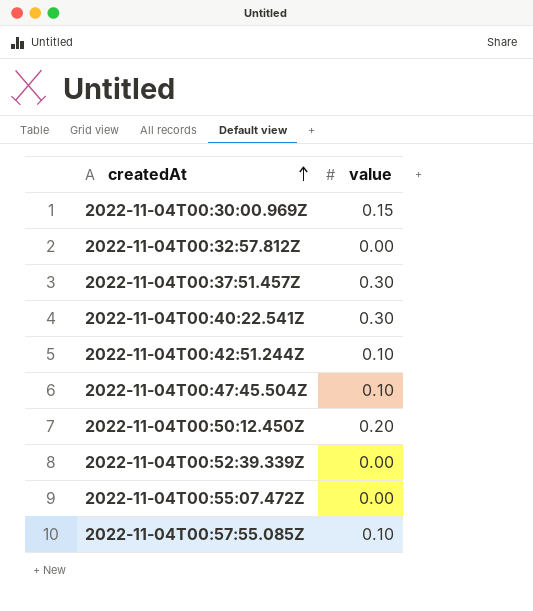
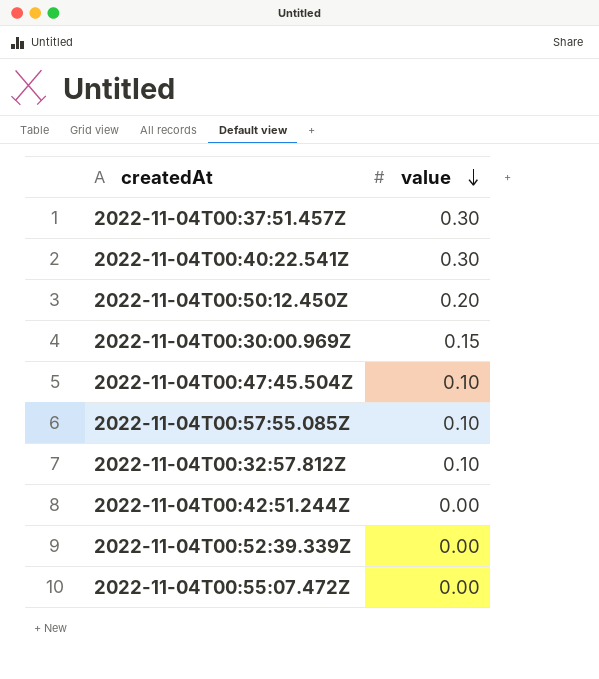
row order: createdAt ascending -> value descending
2022-11-04T00:32:57.812Z | value: 0.00 -> 0.10
2022-11-04T00:42:51.244Z | value: 0.10 -> 0.00

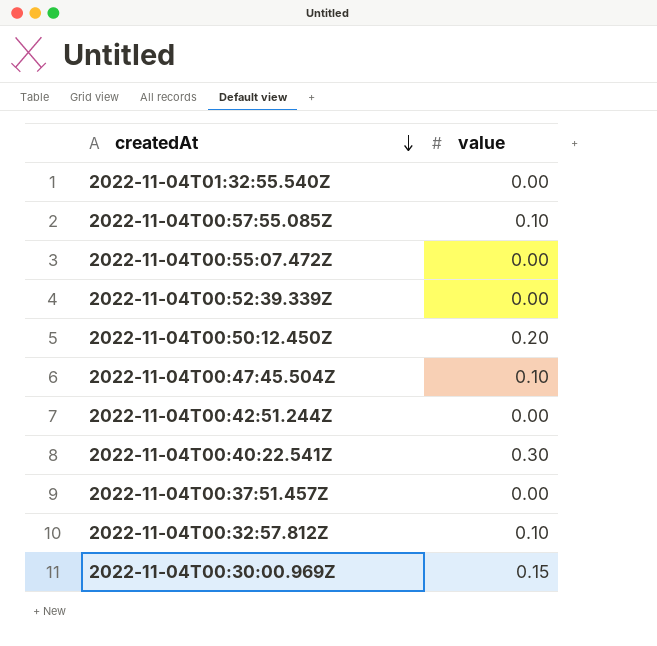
row order: value descending -> createdAt descending
row 2022-11-04T01:32:55.540Z: none -> 0.00
2022-11-04T00:37:51.457Z | value: 0.30 -> 0.00

